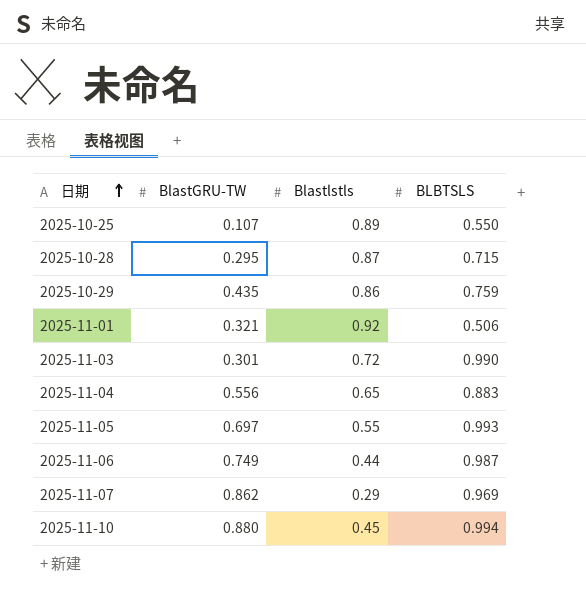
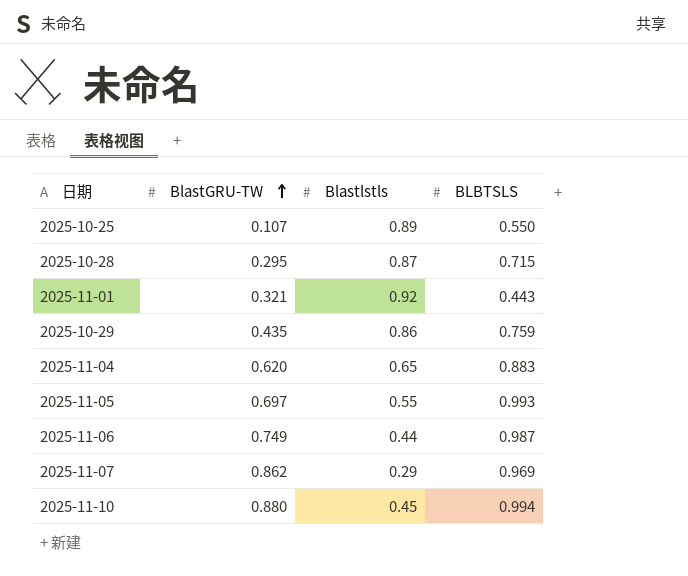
row order: 日期 ascending -> BlastGRU-TW ascending
row 2025-11-03: 0.301 | 0.72 | 0.990 -> none
2025-11-01 | BLBTSLS: 0.506 -> 0.443
2025-11-04 | BlastGRU-TW: 0.556 -> 0.620

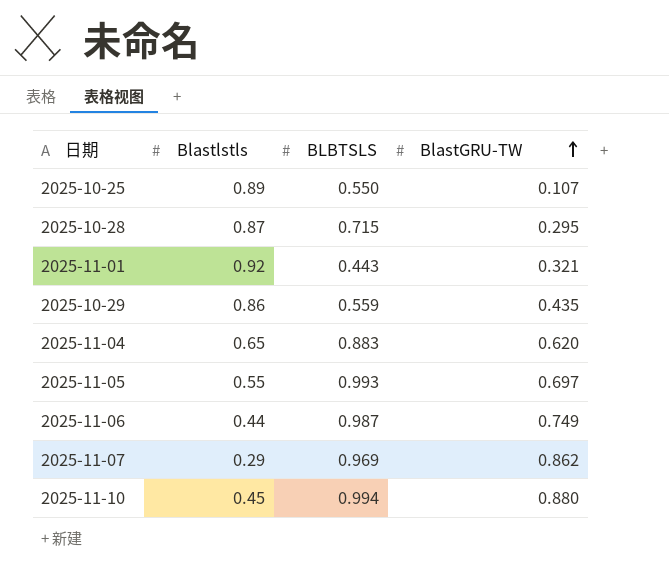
column BlastGRU-TW | position: 2 -> 4
2025-10-29 | BLBTSLS: 0.759 -> 0.559

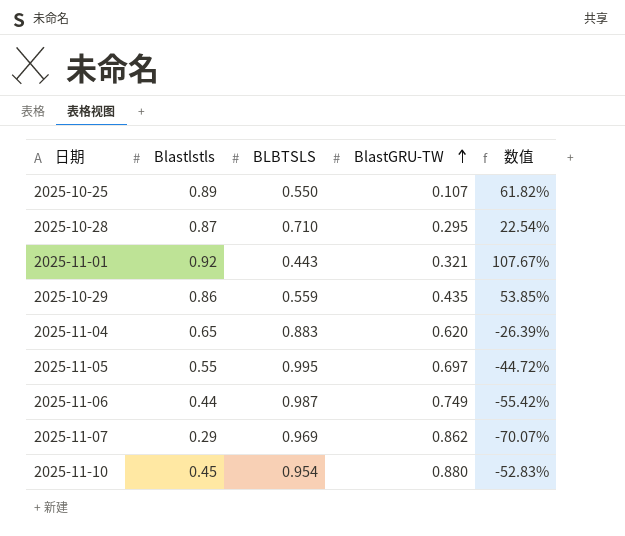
column 数值 | formula: none -> ([Blastlstls] - [BLBTSLS]) / [BLBTSLS]
2025-10-28 | BLBTSLS: 0.715 -> 0.710
2025-11-05 | BLBTSLS: 0.993 -> 0.995
2025-11-10 | BLBTSLS: 0.994 -> 0.954

